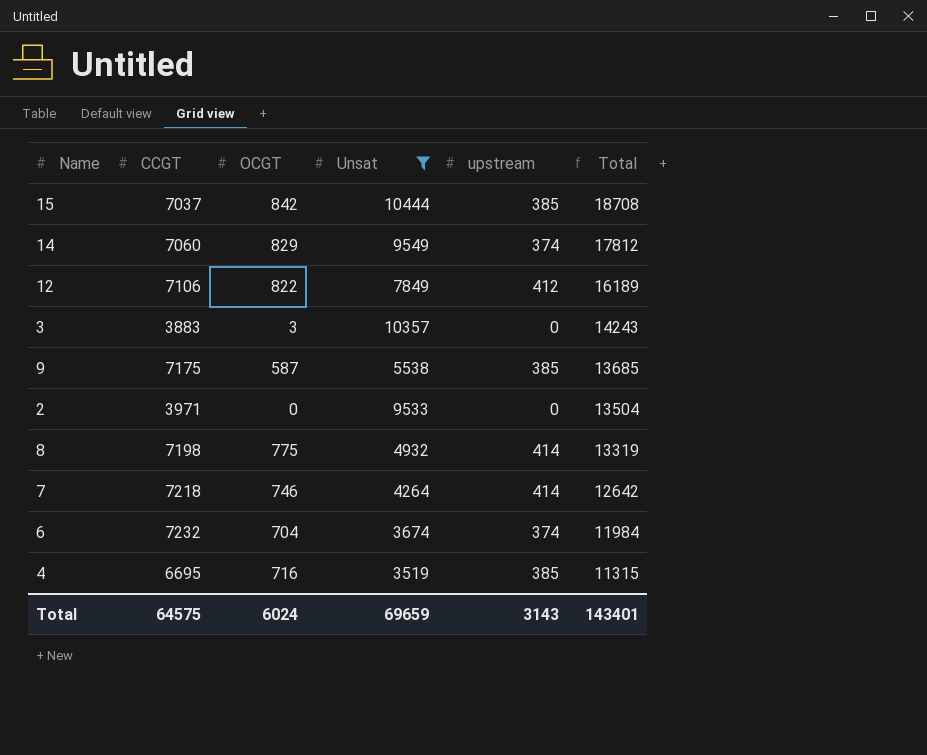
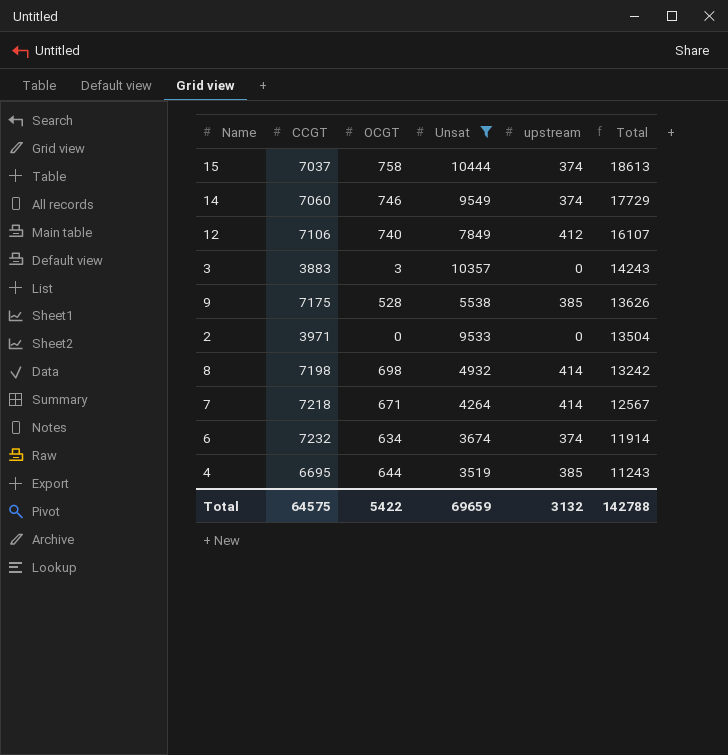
15 | OCGT: 842 -> 758
15 | upstream: 385 -> 374
15 | Total: 18708 -> 18613
14 | OCGT: 829 -> 746
14 | Total: 17812 -> 17729
12 | OCGT: 822 -> 740
12 | Total: 16189 -> 16107
9 | OCGT: 587 -> 528
9 | Total: 13685 -> 13626
8 | OCGT: 775 -> 698
8 | Total: 13319 -> 13242
7 | OCGT: 746 -> 671
7 | Total: 12642 -> 12567
6 | OCGT: 704 -> 634
6 | Total: 11984 -> 11914
4 | OCGT: 716 -> 644
4 | Total: 11315 -> 11243
Total | OCGT: 6024 -> 5422
Total | upstream: 3143 -> 3132
Total | Total: 143401 -> 142788

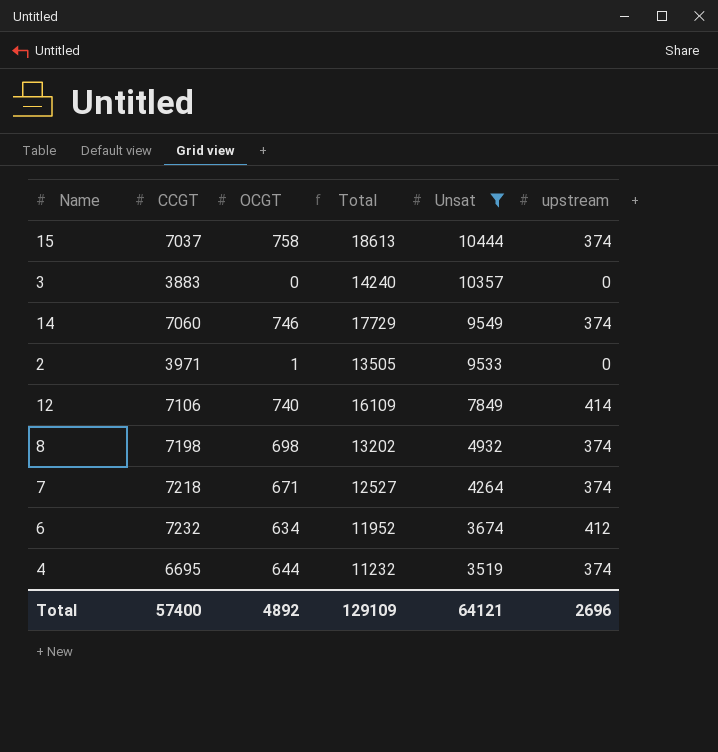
row order: Total descending -> Unsat descending
column Total | position: 6 -> 4
row 9: 7175 | 528 | 5538 | 385 | 13626 -> none
3 | OCGT: 3 -> 0
3 | Total: 14243 -> 14240
2 | OCGT: 0 -> 1
2 | Total: 13504 -> 13505
12 | Total: 16107 -> 16109
12 | upstream: 412 -> 414
8 | Total: 13242 -> 13202
8 | upstream: 414 -> 374
7 | Total: 12567 -> 12527
7 | upstream: 414 -> 374
6 | Total: 11914 -> 11952
6 | upstream: 374 -> 412
4 | Total: 11243 -> 11232
4 | upstream: 385 -> 374
Total | CCGT: 64575 -> 57400
Total | OCGT: 5422 -> 4892
Total | Total: 142788 -> 129109
Total | Unsat: 69659 -> 64121
Total | upstream: 3132 -> 2696

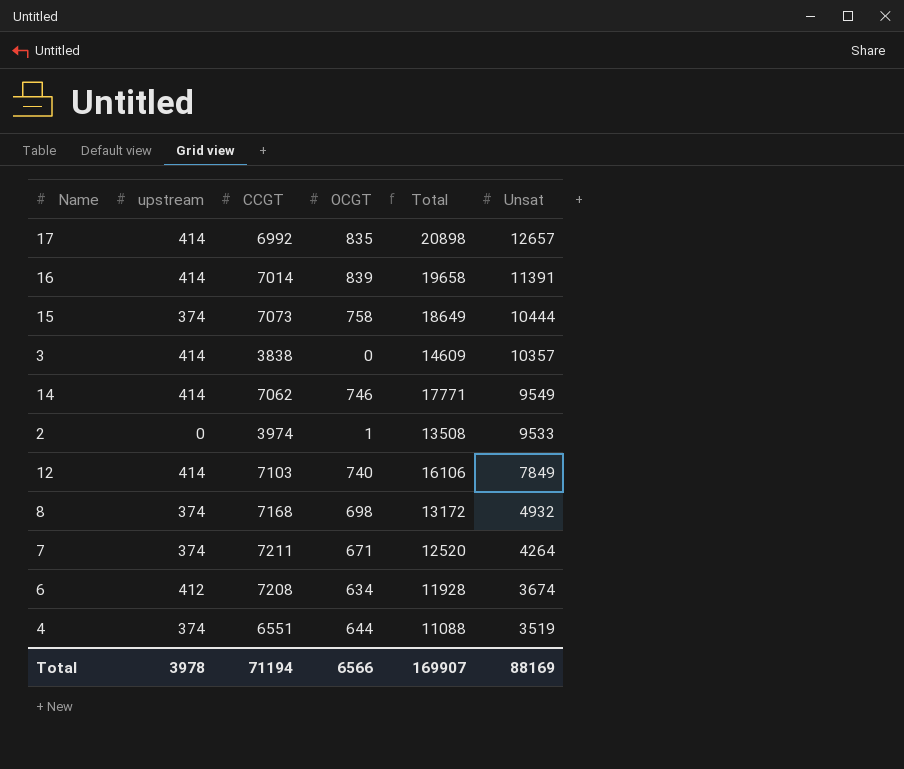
filter: Unsat <= 10444 -> none
column upstream | position: 6 -> 2
15 | CCGT: 7037 -> 7073
15 | Total: 18613 -> 18649
3 | upstream: 0 -> 414
3 | CCGT: 3883 -> 3838
3 | Total: 14240 -> 14609
14 | upstream: 374 -> 414
14 | CCGT: 7060 -> 7062
14 | Total: 17729 -> 17771
2 | CCGT: 3971 -> 3974
2 | Total: 13505 -> 13508
12 | CCGT: 7106 -> 7103
12 | Total: 16109 -> 16106
8 | CCGT: 7198 -> 7168
8 | Total: 13202 -> 13172
7 | CCGT: 7218 -> 7211
7 | Total: 12527 -> 12520
6 | CCGT: 7232 -> 7208
6 | Total: 11952 -> 11928
4 | CCGT: 6695 -> 6551
4 | Total: 11232 -> 11088
Total | upstream: 2696 -> 3978
Total | CCGT: 57400 -> 71194
Total | OCGT: 4892 -> 6566
Total | Total: 129109 -> 169907
Total | Unsat: 64121 -> 88169

